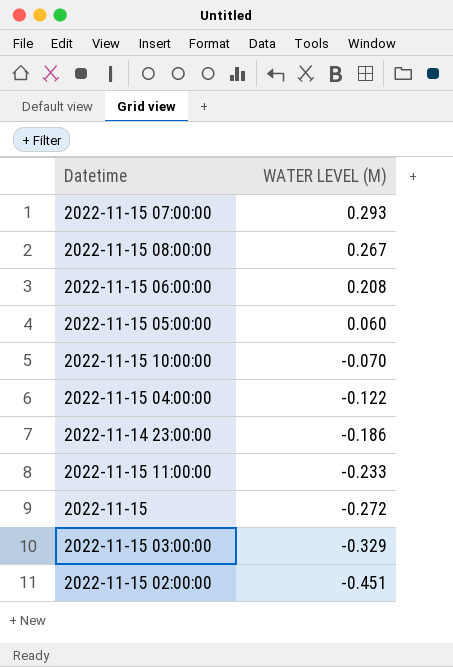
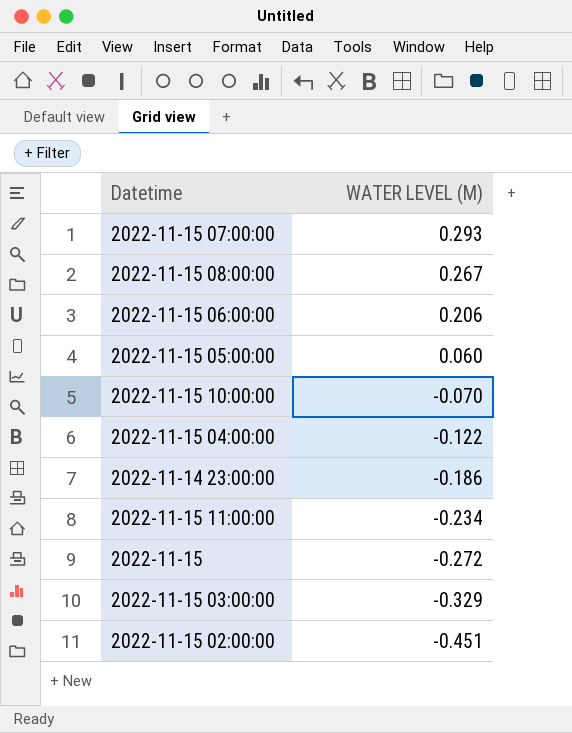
2022-11-15 06:00:00 | WATER LEVEL (M): 0.208 -> 0.206
2022-11-15 11:00:00 | WATER LEVEL (M): -0.233 -> -0.234

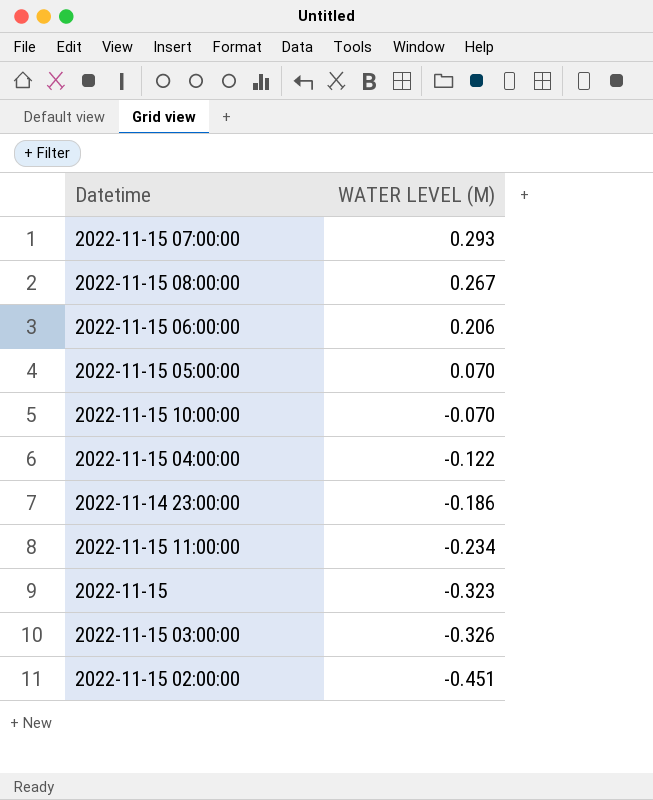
2022-11-15 05:00:00 | WATER LEVEL (M): 0.060 -> 0.070
2022-11-15 | WATER LEVEL (M): -0.272 -> -0.323
2022-11-15 03:00:00 | WATER LEVEL (M): -0.329 -> -0.326

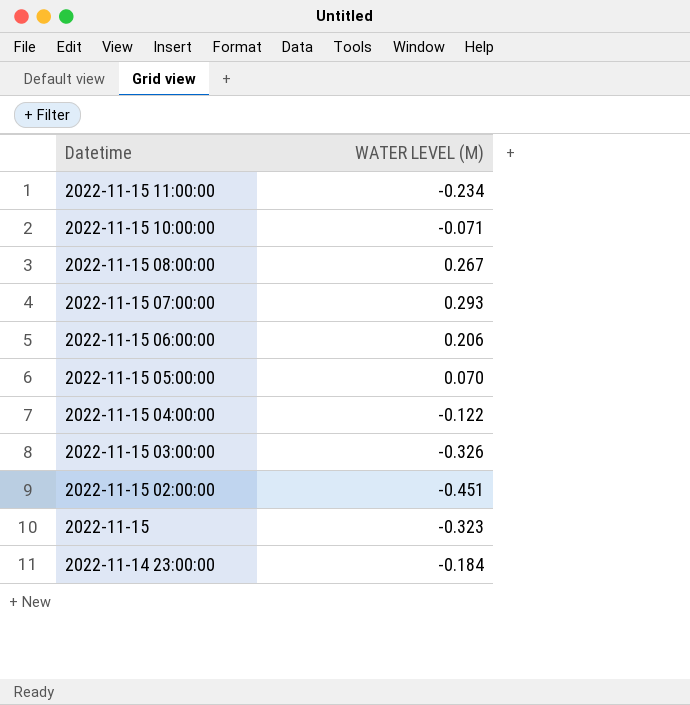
row order: WATER LEVEL (M) descending -> Datetime descending
2022-11-15 10:00:00 | WATER LEVEL (M): -0.070 -> -0.071
2022-11-14 23:00:00 | WATER LEVEL (M): -0.186 -> -0.184

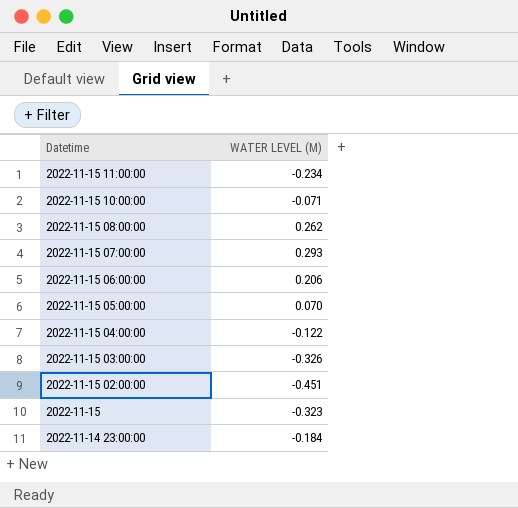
2022-11-15 08:00:00 | WATER LEVEL (M): 0.267 -> 0.262

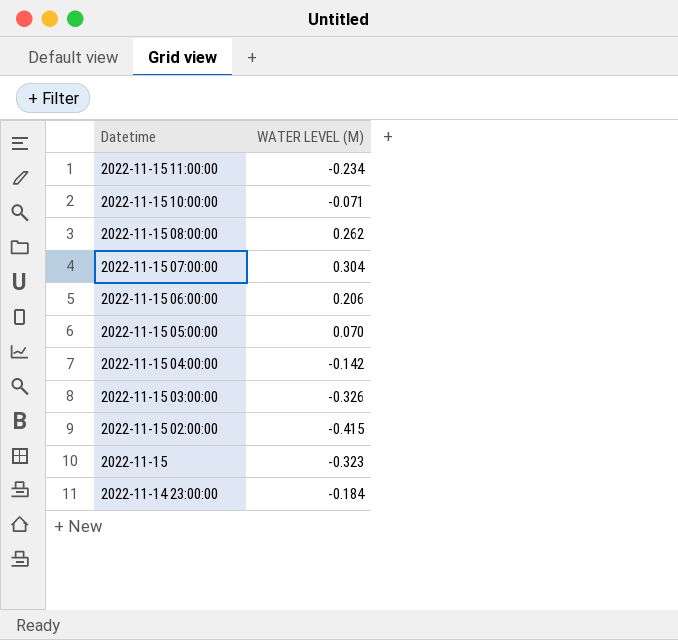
2022-11-15 07:00:00 | WATER LEVEL (M): 0.293 -> 0.304
2022-11-15 04:00:00 | WATER LEVEL (M): -0.122 -> -0.142
2022-11-15 02:00:00 | WATER LEVEL (M): -0.451 -> -0.415

